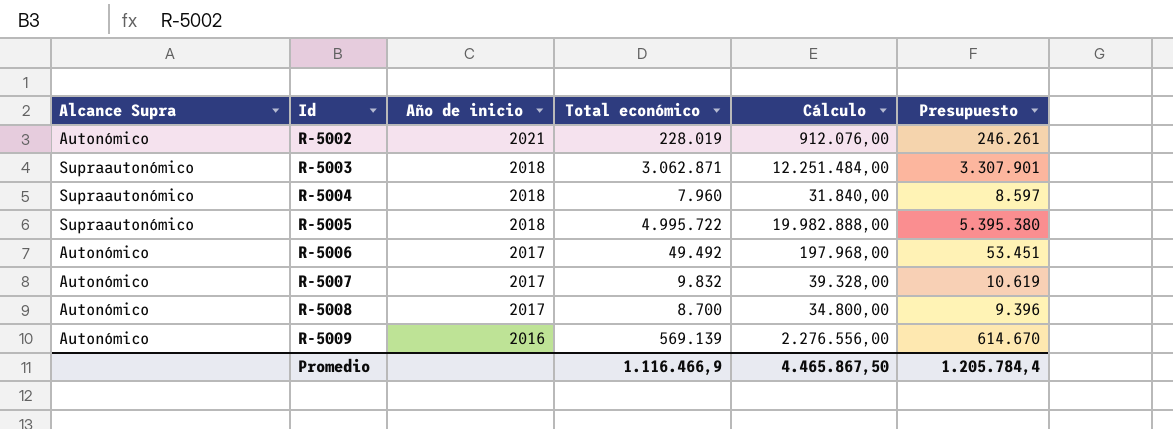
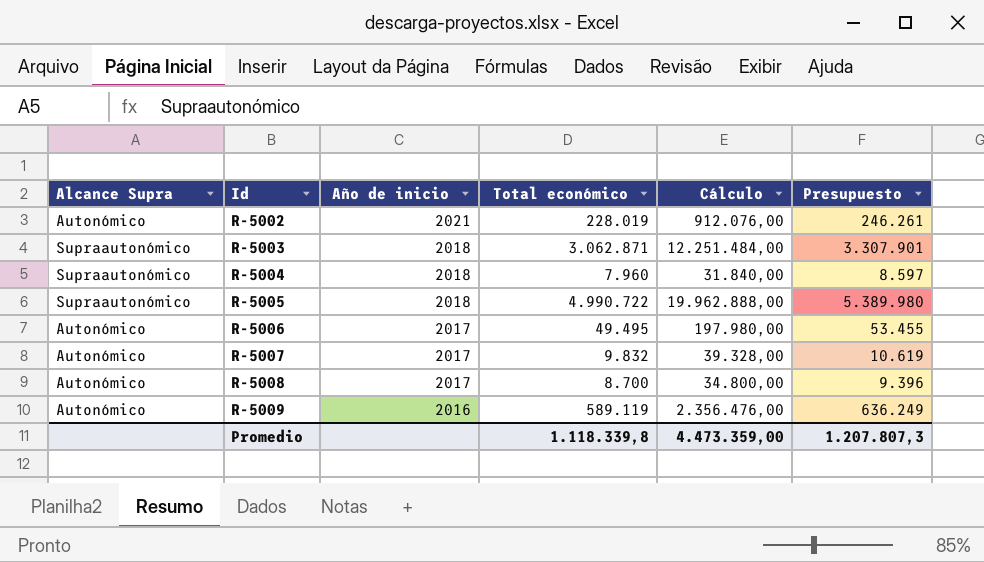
R-5005 | Total económico: 4.995.722 -> 4.990.722
R-5005 | Cálculo: 19.982.888,00 -> 19.962.888,00
R-5005 | Presupuesto: 5.395.380 -> 5.389.980
R-5006 | Total económico: 49.492 -> 49.495
R-5006 | Cálculo: 197.968,00 -> 197.980,00
R-5006 | Presupuesto: 53.451 -> 53.455
R-5009 | Total económico: 569.139 -> 589.119
R-5009 | Cálculo: 2.276.556,00 -> 2.356.476,00
R-5009 | Presupuesto: 614.670 -> 636.249
Promedio | Total económico: 1.116.466,9 -> 1.118.339,8
Promedio | Cálculo: 4.465.867,50 -> 4.473.359,00
Promedio | Presupuesto: 1.205.784,4 -> 1.207.807,3

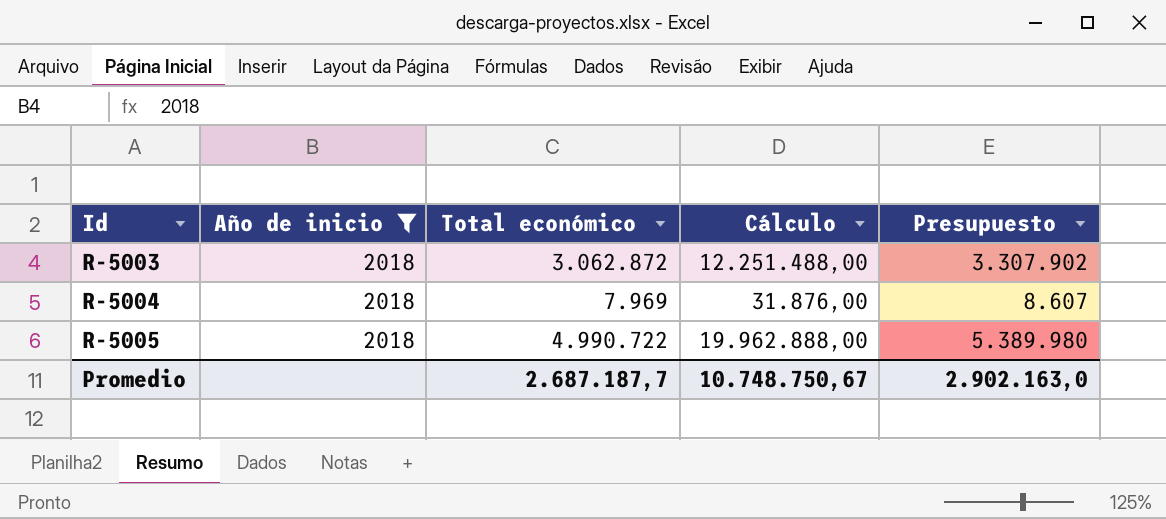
filter: none -> Año de inicio = 2018
column Alcance Supra | position: 1 -> none
R-5003 | Total económico: 3.062.871 -> 3.062.872
R-5003 | Cálculo: 12.251.484,00 -> 12.251.488,00
R-5003 | Presupuesto: 3.307.901 -> 3.307.902
R-5004 | Total económico: 7.960 -> 7.969
R-5004 | Cálculo: 31.840,00 -> 31.876,00
R-5004 | Presupuesto: 8.597 -> 8.607
Promedio | Total económico: 1.118.339,8 -> 2.687.187,7
Promedio | Cálculo: 4.473.359,00 -> 10.748.750,67
Promedio | Presupuesto: 1.207.807,3 -> 2.902.163,0

